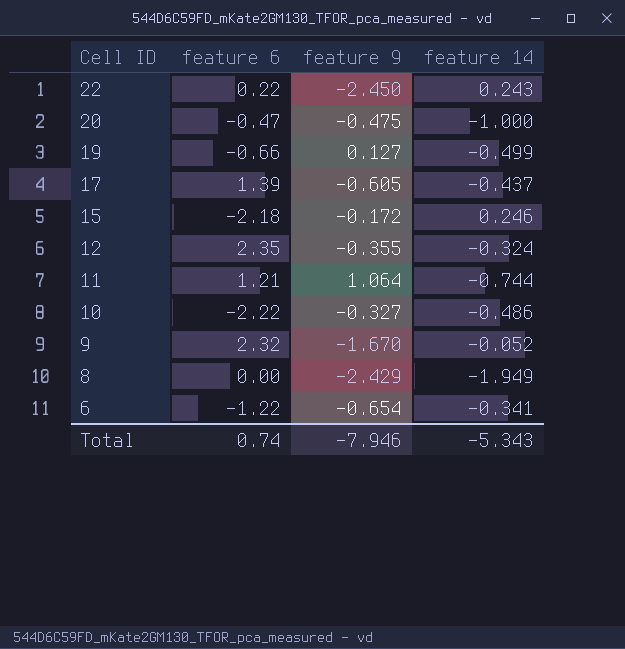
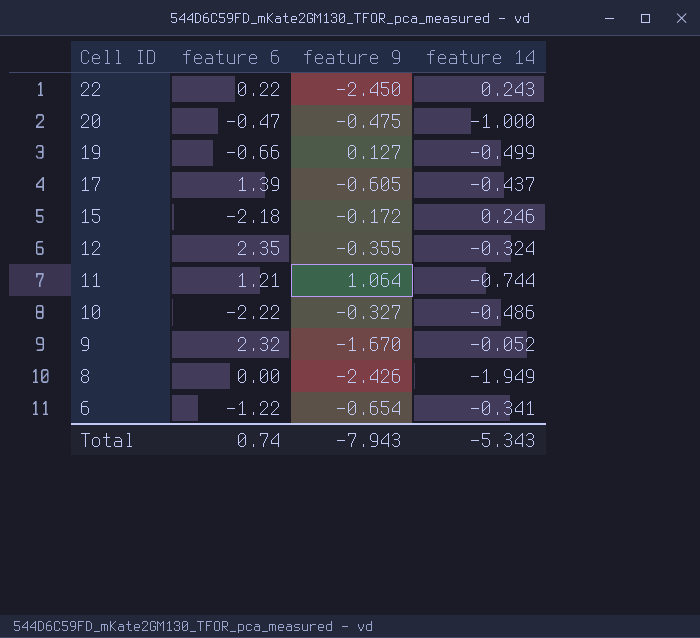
8 | feature 9: -2.429 -> -2.426
Total | feature 9: -7.946 -> -7.943

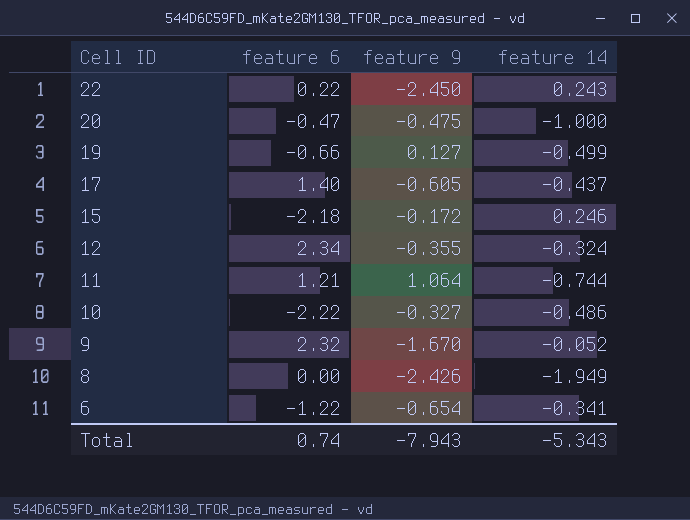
17 | feature 6: 1.39 -> 1.40
12 | feature 6: 2.35 -> 2.34

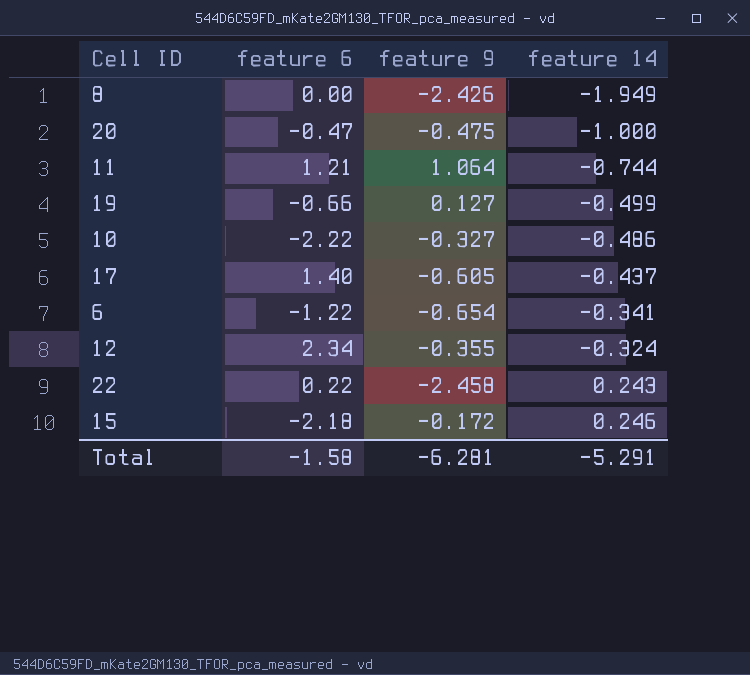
row order: Cell ID descending -> feature 14 ascending
row 9: 2.32 | -1.670 | -0.052 -> none
22 | feature 9: -2.450 -> -2.458
Total | feature 6: 0.74 -> -1.58
Total | feature 9: -7.943 -> -6.281
Total | feature 14: -5.343 -> -5.291

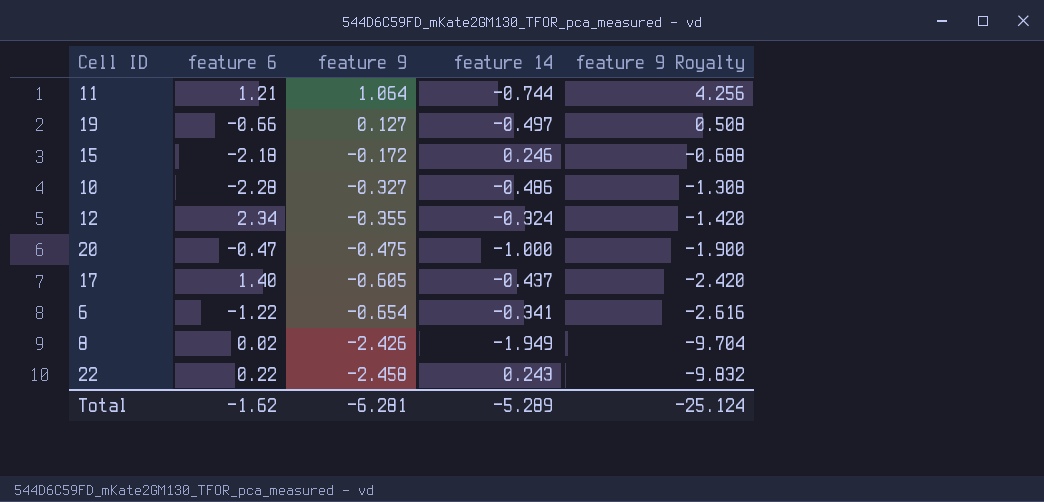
row order: feature 14 ascending -> feature 9 descending
column feature 9 Royalty | formula: none -> [feature 9] * 4
19 | feature 14: -0.499 -> -0.497
10 | feature 6: -2.22 -> -2.28
8 | feature 6: 0.00 -> 0.02
Total | feature 6: -1.58 -> -1.62
Total | feature 14: -5.291 -> -5.289

